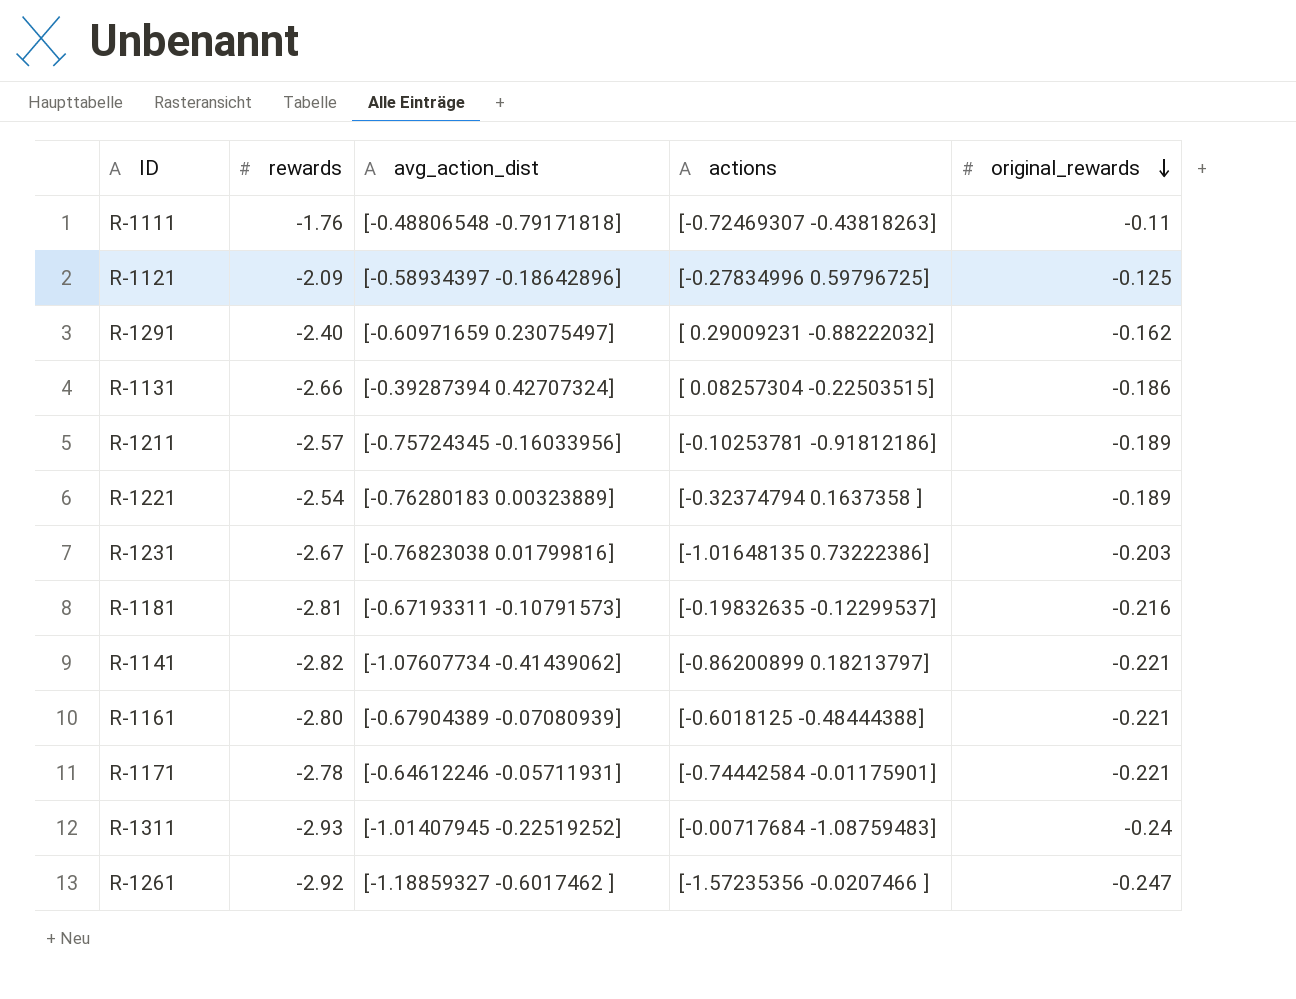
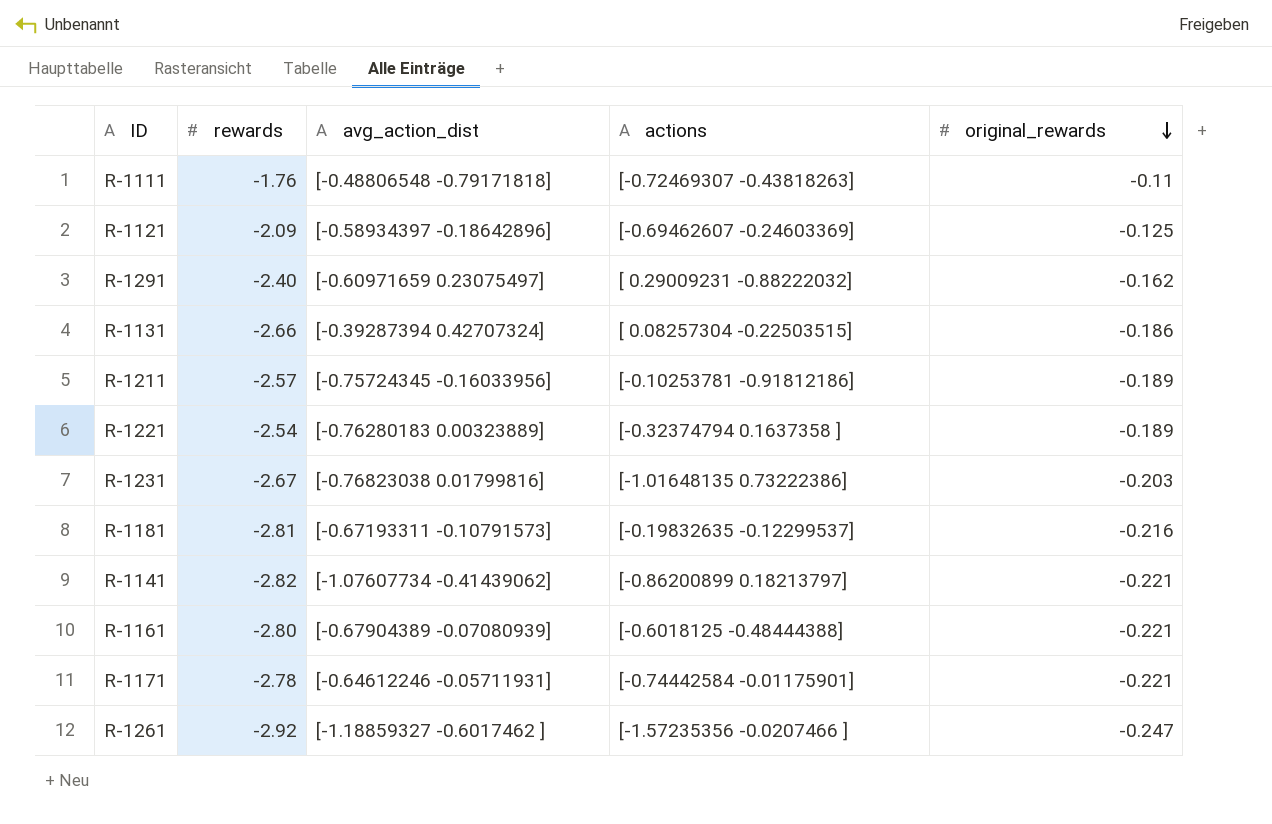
row R-1311: -2.93 | [-1.01407945 -0.22519252] | [-0.00717684 -1.08759483] | -0.24 -> none
R-1121 | actions: [-0.27834996 0.59796725] -> [-0.69462607 -0.24603369]

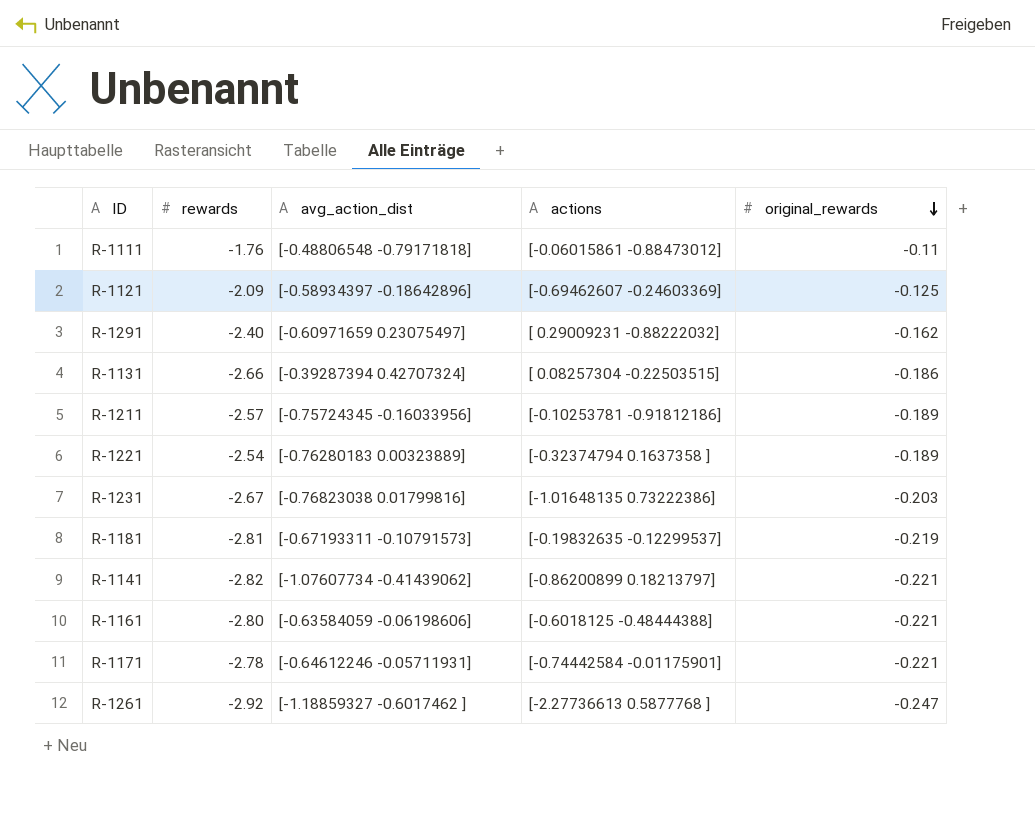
R-1111 | actions: [-0.72469307 -0.43818263] -> [-0.06015861 -0.88473012]
R-1181 | original_rewards: -0.216 -> -0.219
R-1161 | avg_action_dist: [-0.67904389 -0.07080939] -> [-0.63584059 -0.06198606]
R-1261 | actions: [-1.57235356 -0.0207466 ] -> [-2.27736613 0.5877768 ]

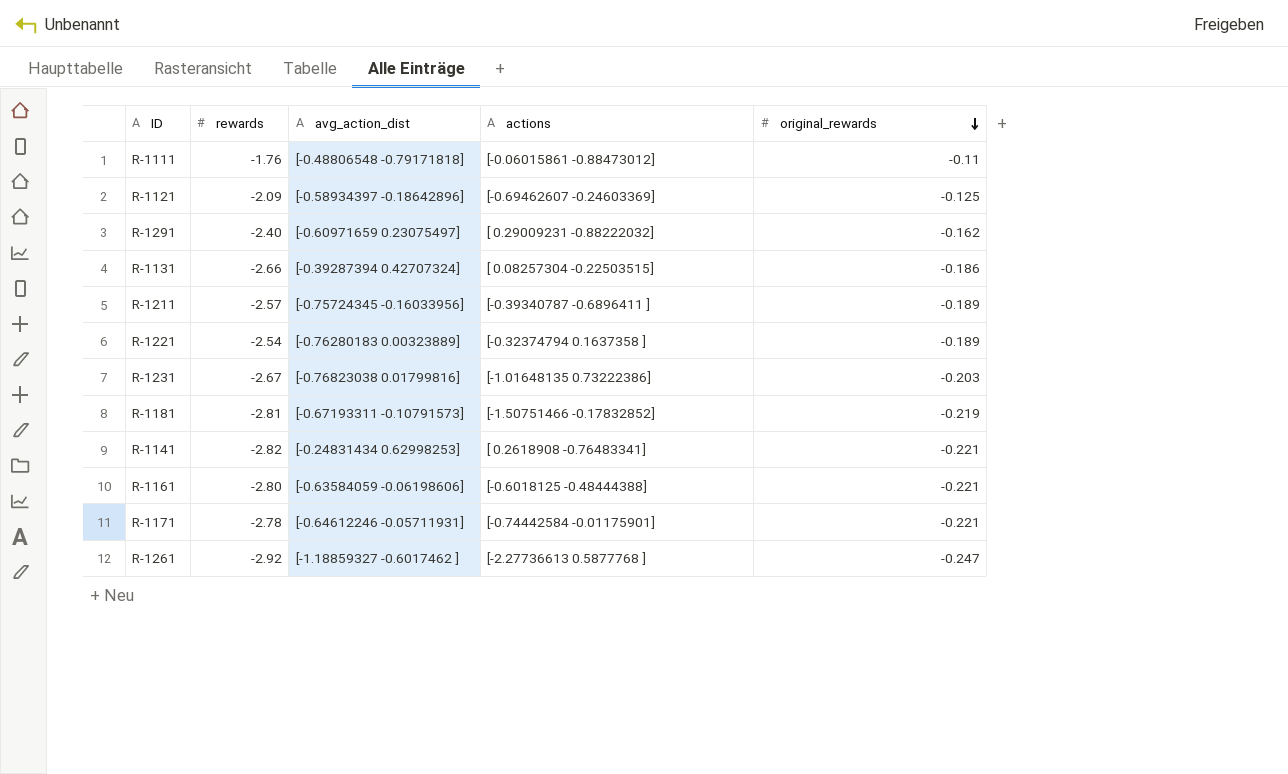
R-1211 | actions: [-0.10253781 -0.91812186] -> [-0.39340787 -0.6896411 ]
R-1181 | actions: [-0.19832635 -0.12299537] -> [-1.50751466 -0.17832852]
R-1141 | avg_action_dist: [-1.07607734 -0.41439062] -> [-0.24831434 0.62998253]
R-1141 | actions: [-0.86200899 0.18213797] -> [ 0.2618908 -0.76483341]

